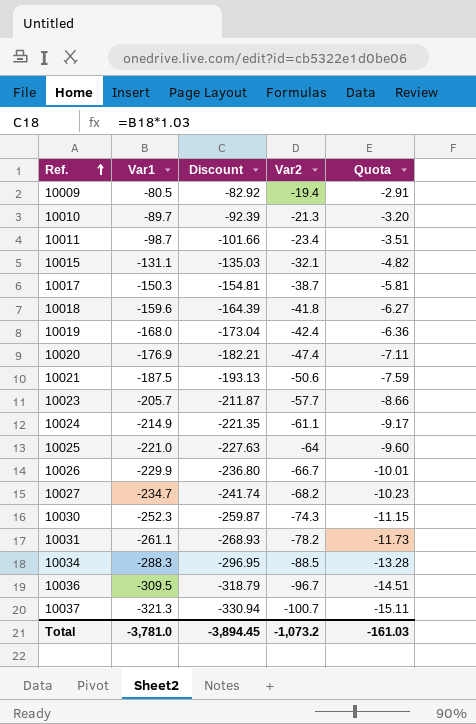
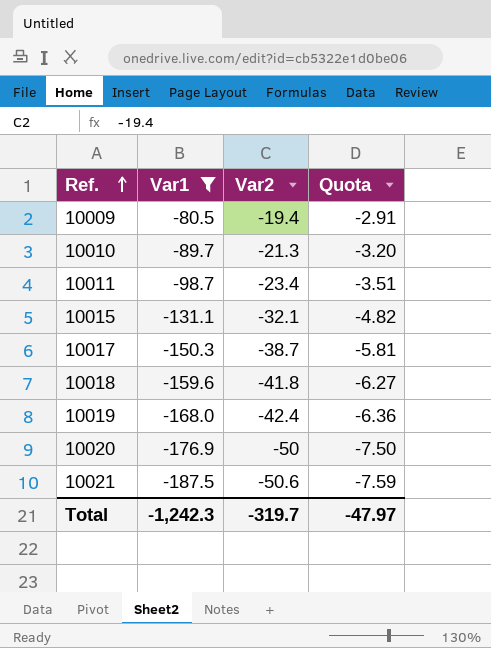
filter: none -> Var1 >= -187.5
column Discount | formula: [Var1] * 1.03 -> none
10020 | Var2: -47.4 -> -50
10020 | Quota: -7.11 -> -7.50
Total | Var1: -3,781.0 -> -1,242.3
Total | Var2: -1,073.2 -> -319.7
Total | Quota: -161.03 -> -47.97

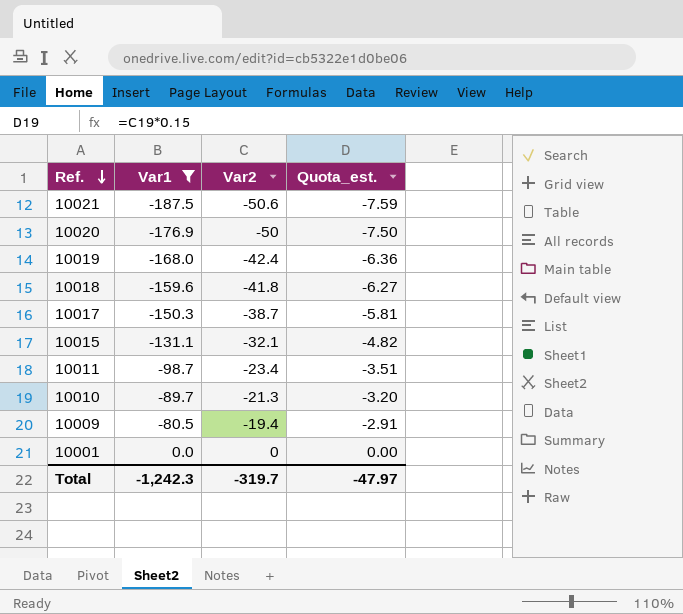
row order: Ref. ascending -> Ref. descending
column name: Quota -> Quota_est.
row 10001: none -> 0.0 | 0 | 0.00

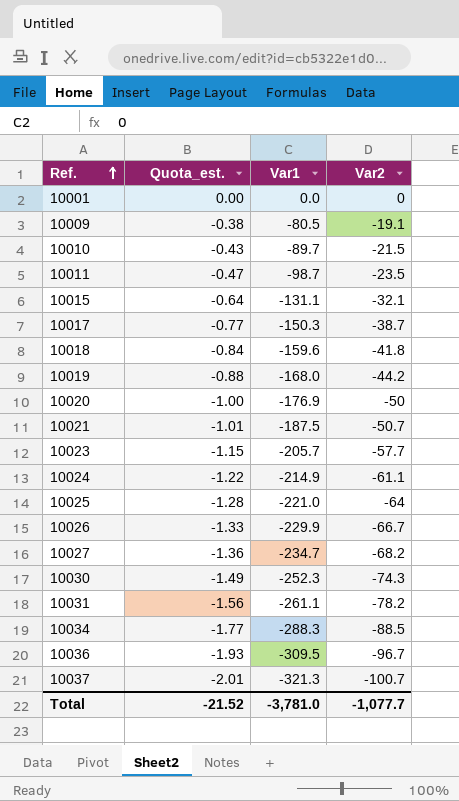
filter: Var1 >= -187.5 -> none
row order: Ref. descending -> Ref. ascending
column Quota_est. | formula: [Var2] * 0.15 -> [Var2] * 0.02
column Quota_est. | position: 4 -> 2
10009 | Var2: -19.4 -> -19.1
10010 | Var2: -21.3 -> -21.5
10011 | Var2: -23.4 -> -23.5
10019 | Var2: -42.4 -> -44.2
10021 | Var2: -50.6 -> -50.7
Total | Quota_est.: -47.97 -> -21.52
Total | Var1: -1,242.3 -> -3,781.0
Total | Var2: -319.7 -> -1,077.7

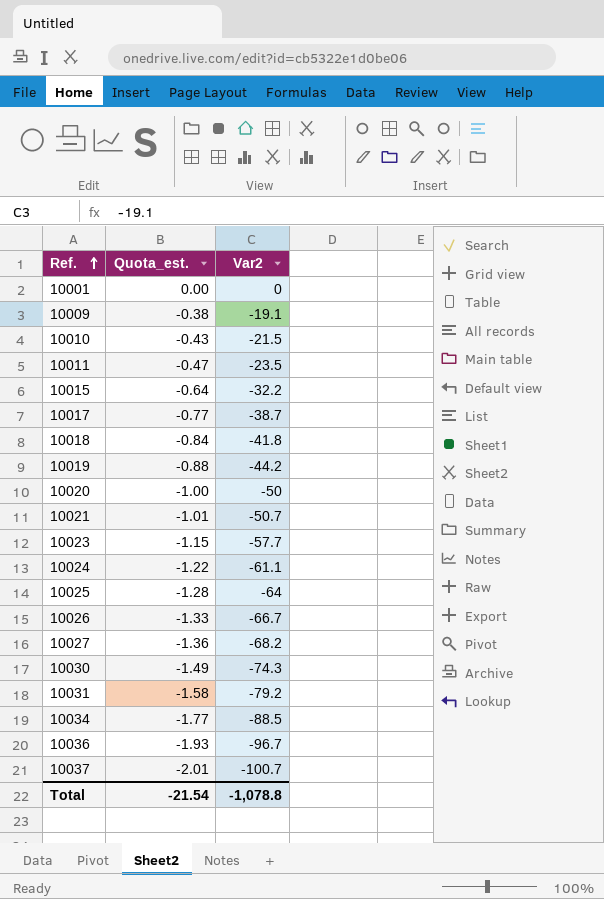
column Var1 | position: 3 -> none
10015 | Var2: -32.1 -> -32.2
10031 | Quota_est.: -1.56 -> -1.58
10031 | Var2: -78.2 -> -79.2
Total | Quota_est.: -21.52 -> -21.54
Total | Var2: -1,077.7 -> -1,078.8

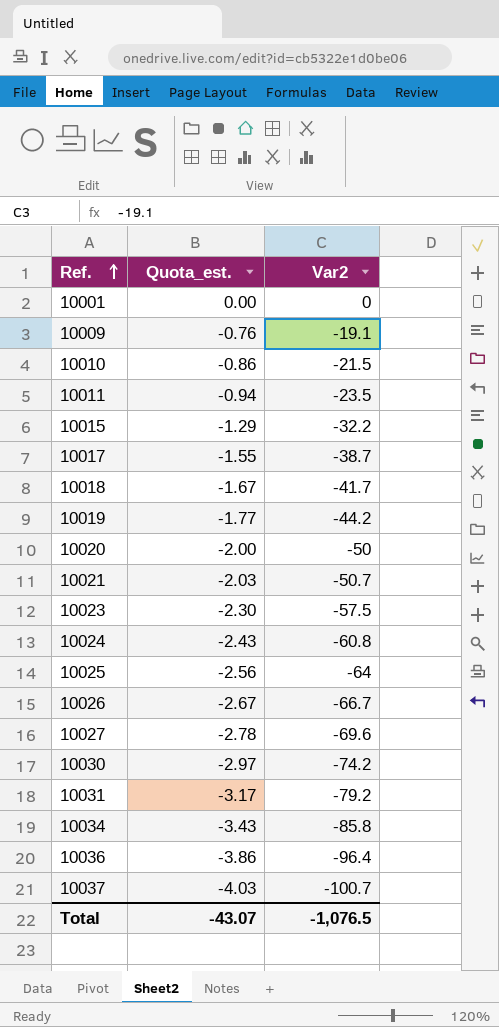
column Quota_est. | formula: [Var2] * 0.02 -> [Var2] * 0.04
10018 | Var2: -41.8 -> -41.7
10023 | Var2: -57.7 -> -57.5
10024 | Var2: -61.1 -> -60.8
10027 | Var2: -68.2 -> -69.6
10030 | Var2: -74.3 -> -74.2
10034 | Var2: -88.5 -> -85.8
10036 | Var2: -96.7 -> -96.4
Total | Quota_est.: -21.54 -> -43.07
Total | Var2: -1,078.8 -> -1,076.5

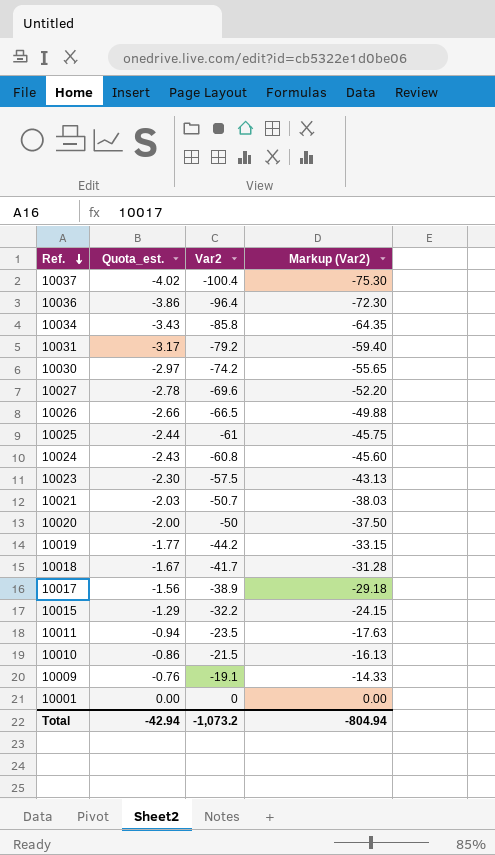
row order: Ref. ascending -> Ref. descending
column Markup (Var2) | formula: none -> [Var2] * 0.75
10037 | Quota_est.: -4.03 -> -4.02
10037 | Var2: -100.7 -> -100.4
10026 | Quota_est.: -2.67 -> -2.66
10026 | Var2: -66.7 -> -66.5
10025 | Quota_est.: -2.56 -> -2.44
10025 | Var2: -64 -> -61
10017 | Quota_est.: -1.55 -> -1.56
10017 | Var2: -38.7 -> -38.9
Total | Quota_est.: -43.07 -> -42.94
Total | Var2: -1,076.5 -> -1,073.2

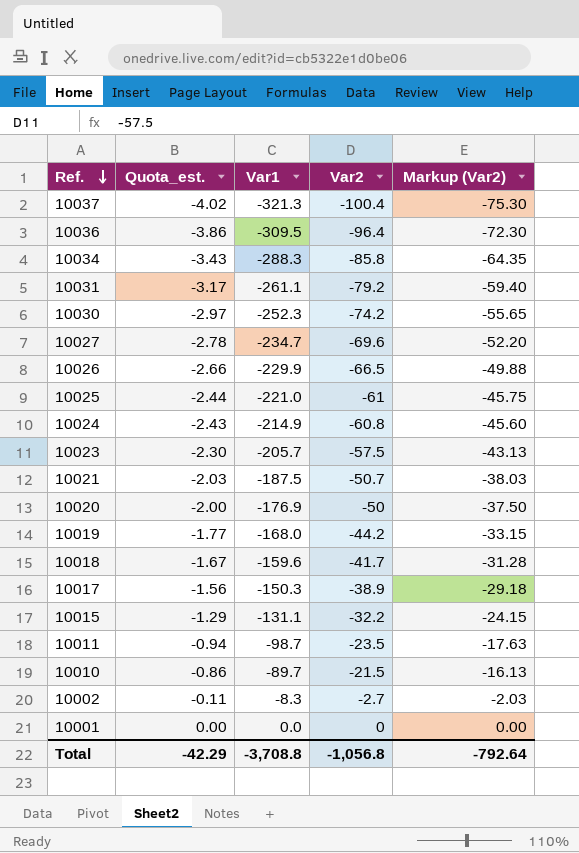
column Var1 | position: none -> 3
row 10009: -0.76 | -19.1 | -14.33 -> none
row 10002: none -> -0.11 | -8.3 | -2.7 | -2.03
Total | Quota_est.: -42.94 -> -42.29
Total | Var2: -1,073.2 -> -1,056.8
Total | Markup (Var2): -804.94 -> -792.64

